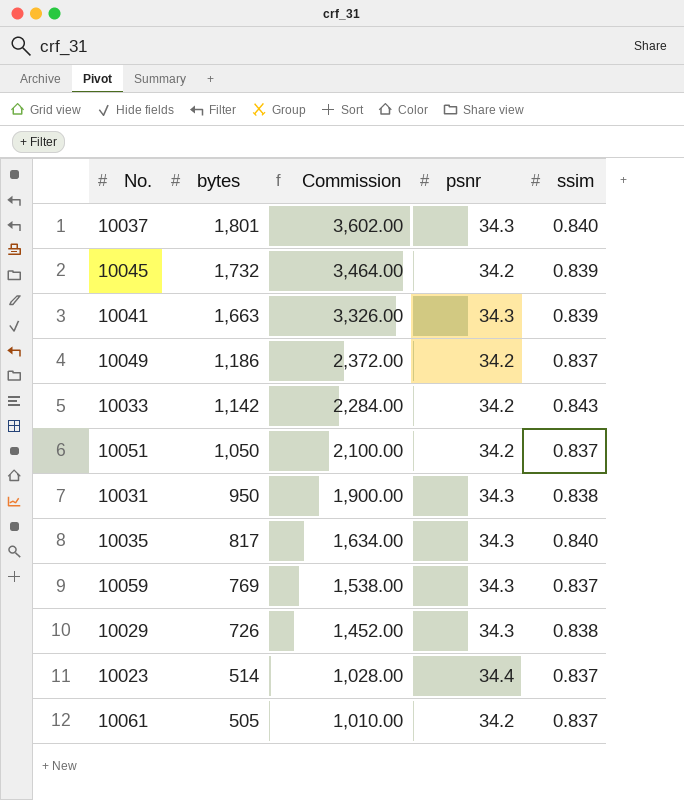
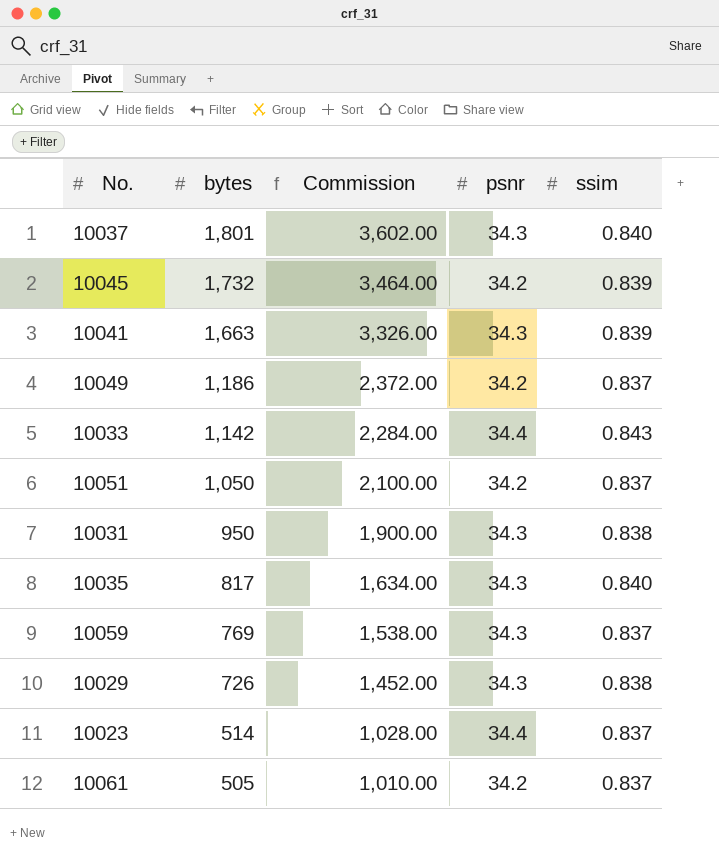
10033 | psnr: 34.2 -> 34.4

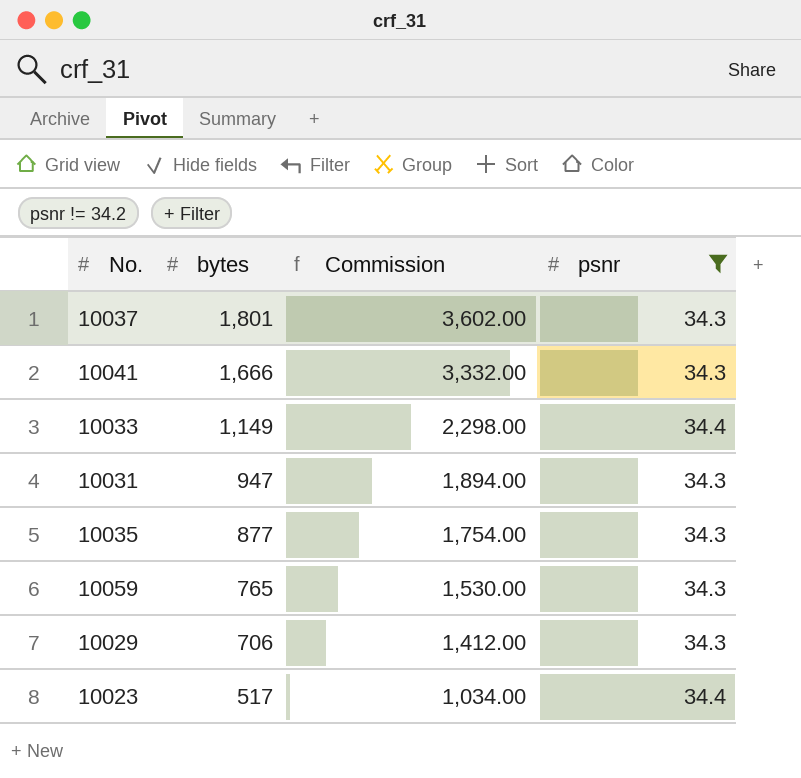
filter: none -> psnr != 34.2
column ssim | position: 5 -> none
10041 | bytes: 1,663 -> 1,666
10041 | Commission: 3,326.00 -> 3,332.00
10033 | bytes: 1,142 -> 1,149
10033 | Commission: 2,284.00 -> 2,298.00
10031 | bytes: 950 -> 947
10031 | Commission: 1,900.00 -> 1,894.00
10035 | bytes: 817 -> 877
10035 | Commission: 1,634.00 -> 1,754.00
10059 | bytes: 769 -> 765
10059 | Commission: 1,538.00 -> 1,530.00
10029 | bytes: 726 -> 706
10029 | Commission: 1,452.00 -> 1,412.00
10023 | bytes: 514 -> 517
10023 | Commission: 1,028.00 -> 1,034.00

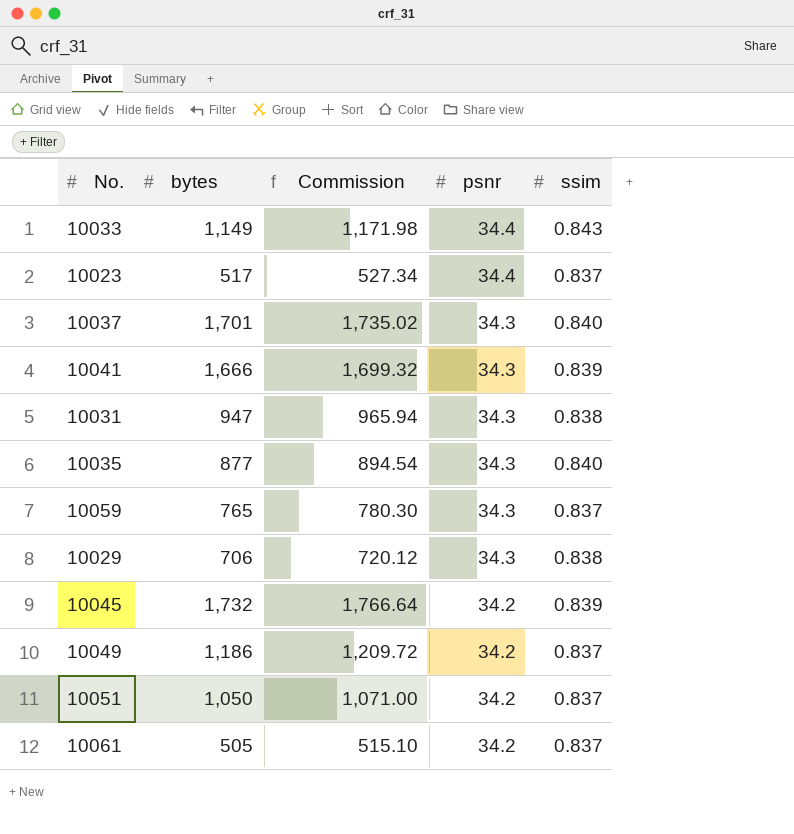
filter: psnr != 34.2 -> none
row order: bytes descending -> psnr descending
column Commission | formula: [bytes] * 2 -> [bytes] * 1.02
column ssim | position: none -> 5
10037 | bytes: 1,801 -> 1,701

